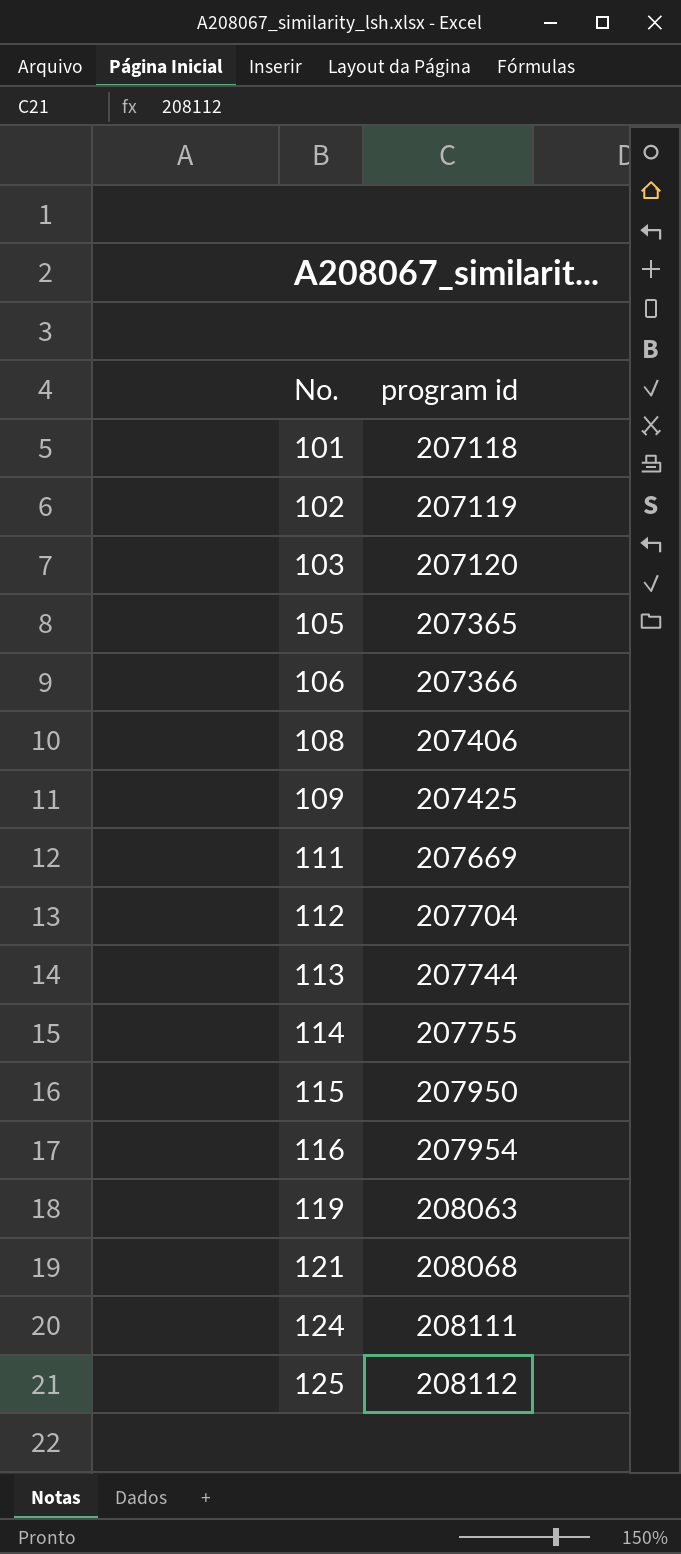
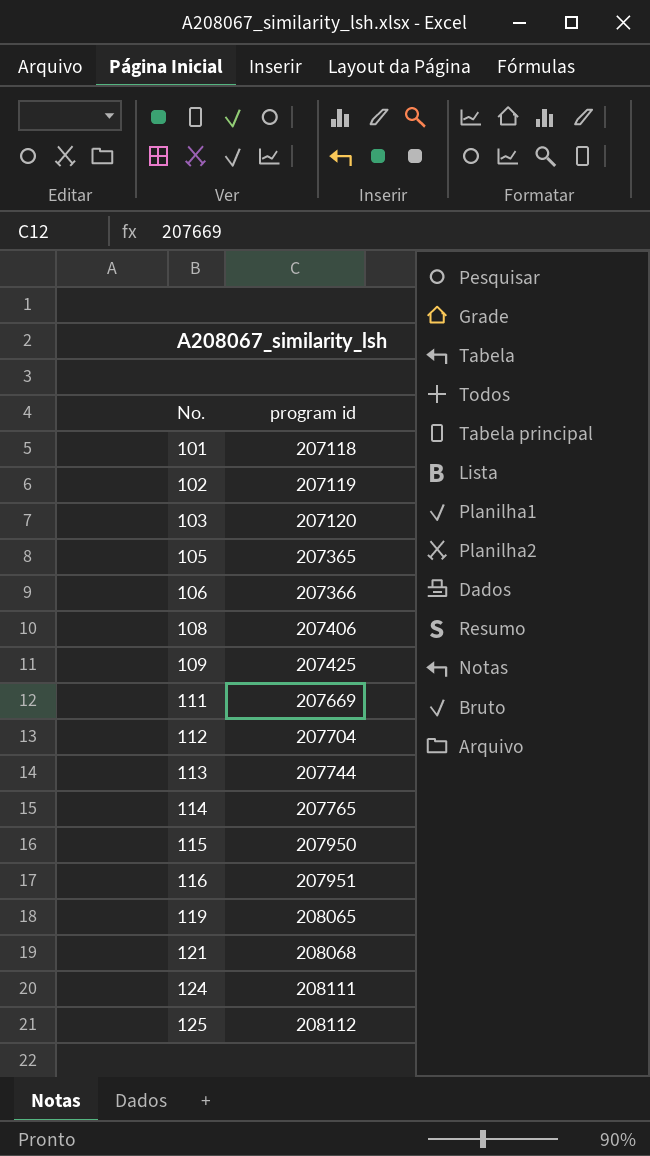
114 | program id: 207755 -> 207765
116 | program id: 207954 -> 207951
119 | program id: 208063 -> 208065

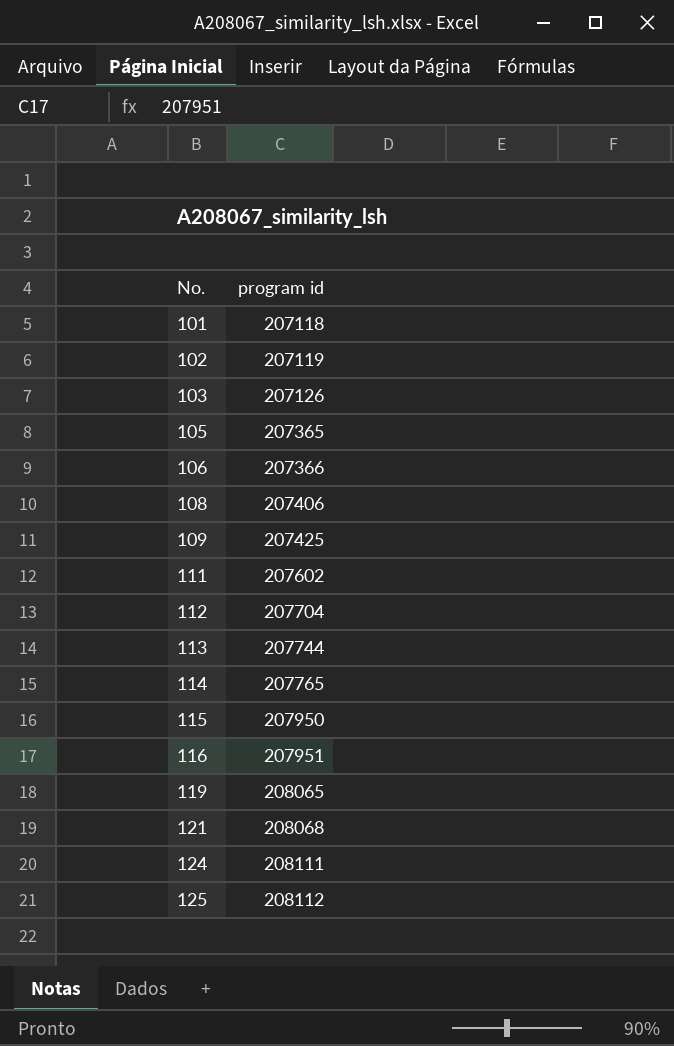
103 | program id: 207120 -> 207126
111 | program id: 207669 -> 207602

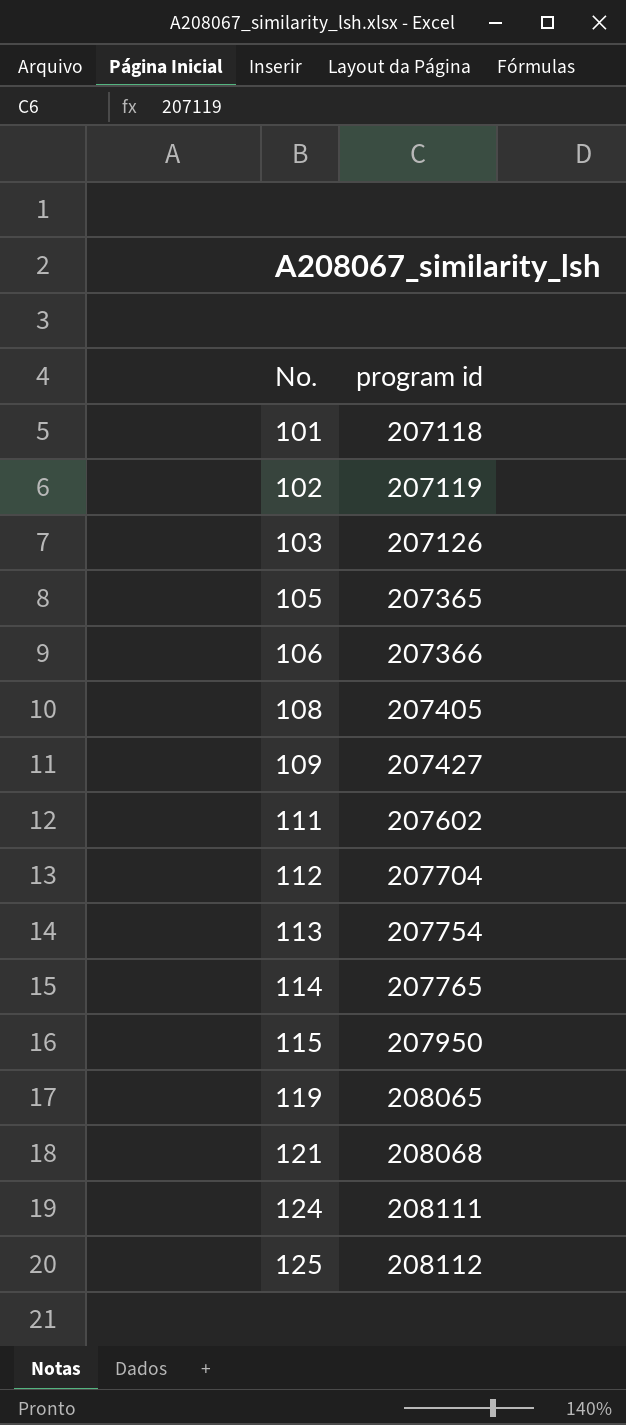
row 116: 207951 -> none
108 | program id: 207406 -> 207405
109 | program id: 207425 -> 207427
113 | program id: 207744 -> 207754

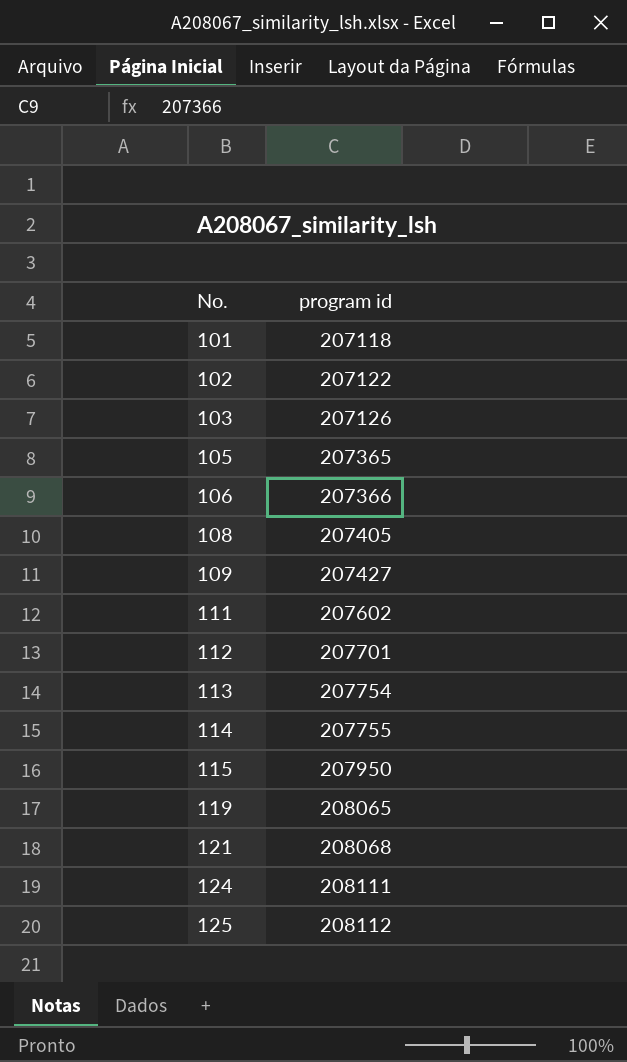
102 | program id: 207119 -> 207122
112 | program id: 207704 -> 207701
114 | program id: 207765 -> 207755

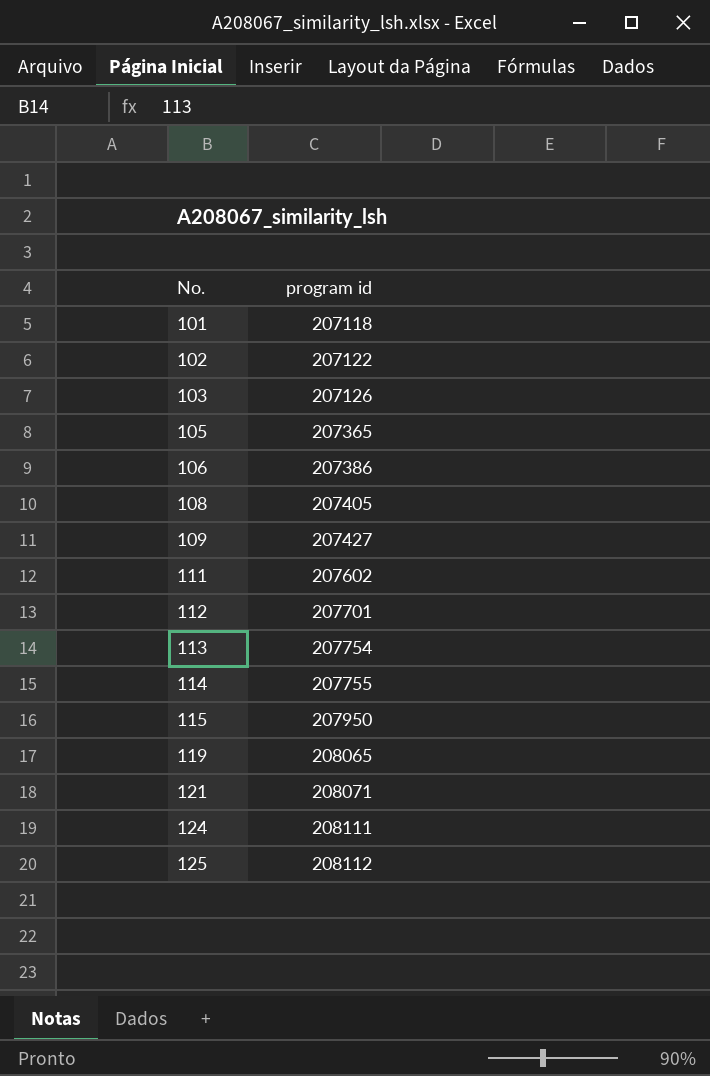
106 | program id: 207366 -> 207386
121 | program id: 208068 -> 208071

